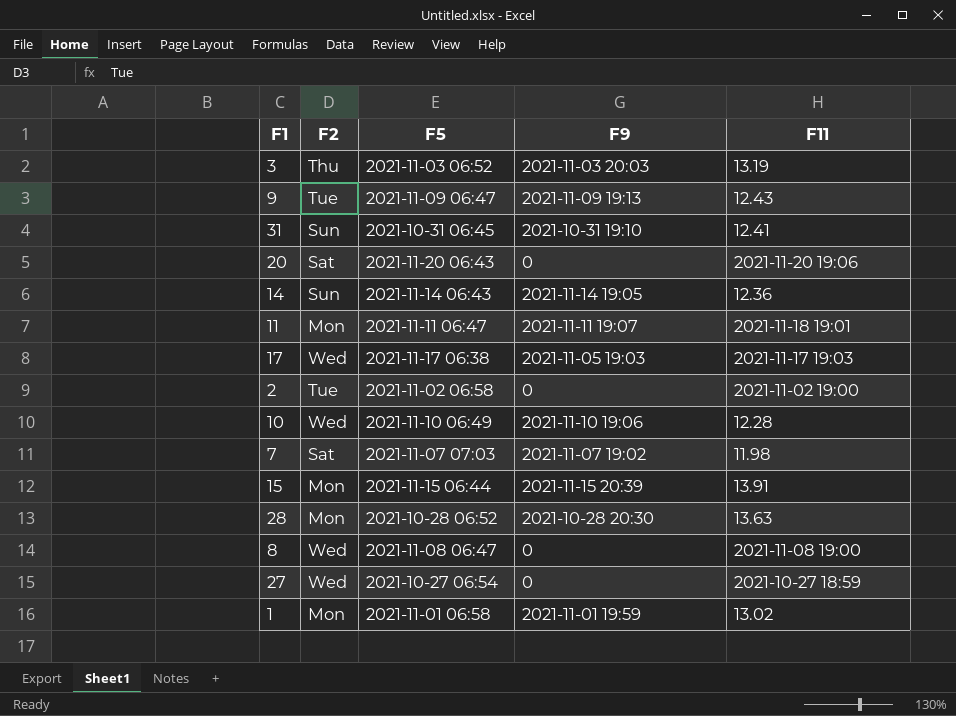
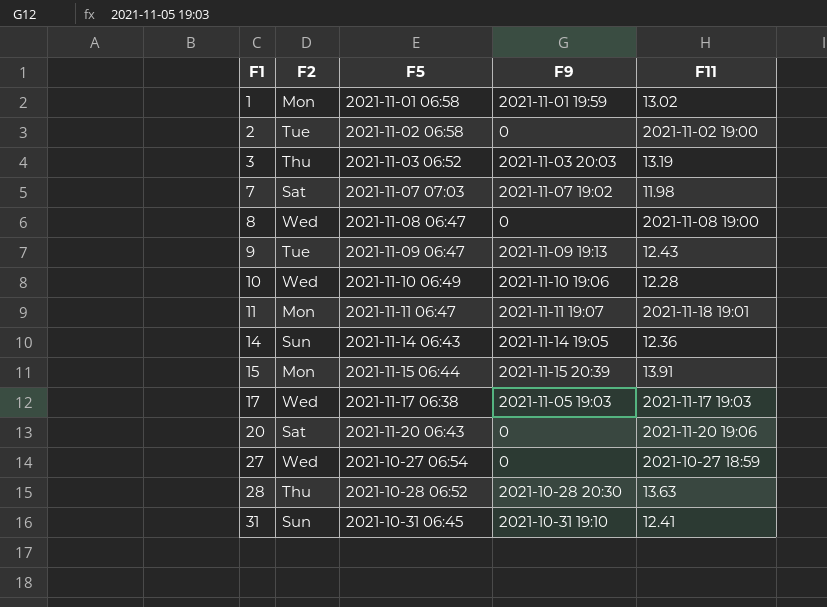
row order: none -> F1 ascending
28 | F2: Mon -> Thu

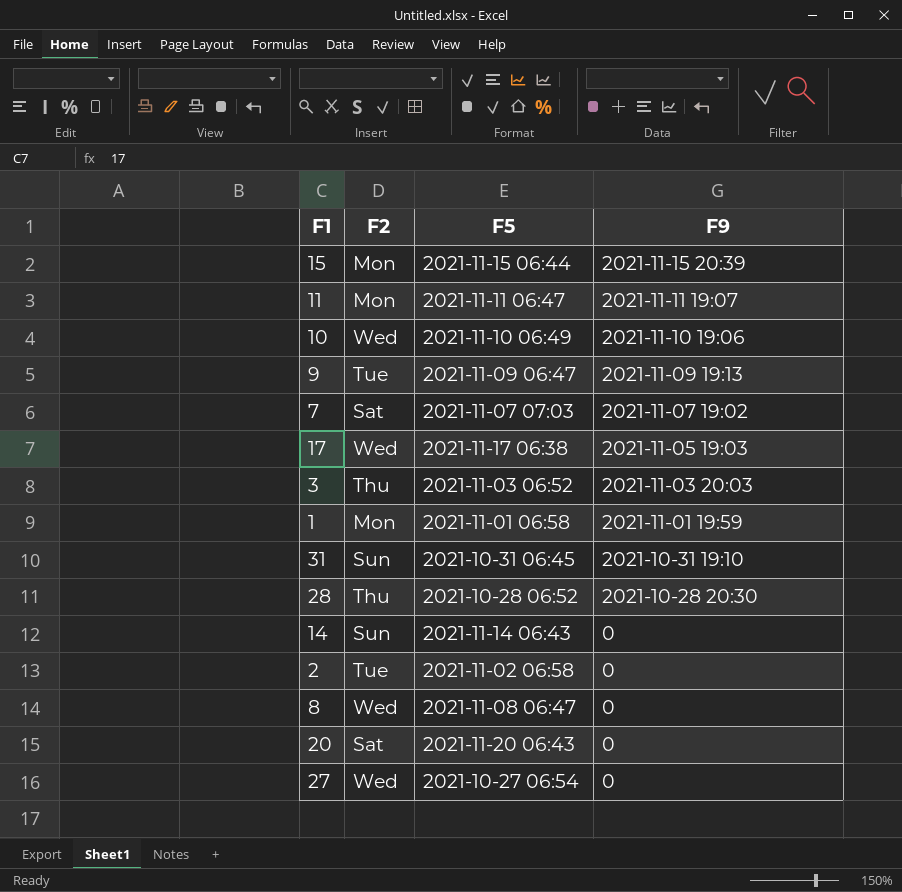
row order: F1 ascending -> F9 descending
column F11 | position: 5 -> none
14 | F9: 2021-11-14 19:05 -> 0

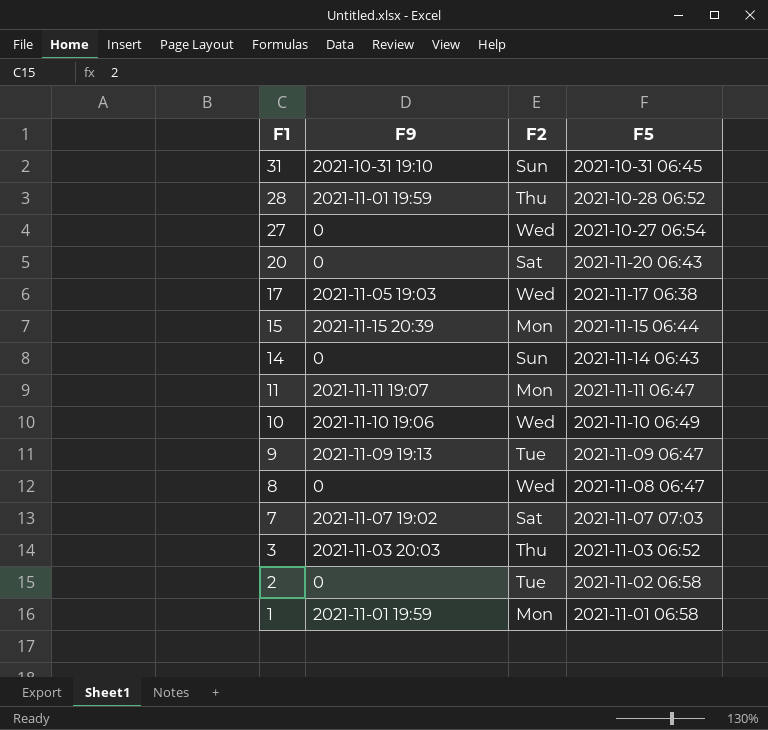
row order: F9 descending -> F1 descending
column F9 | position: 4 -> 2
28 | F9: 2021-10-28 20:30 -> 2021-11-01 19:59

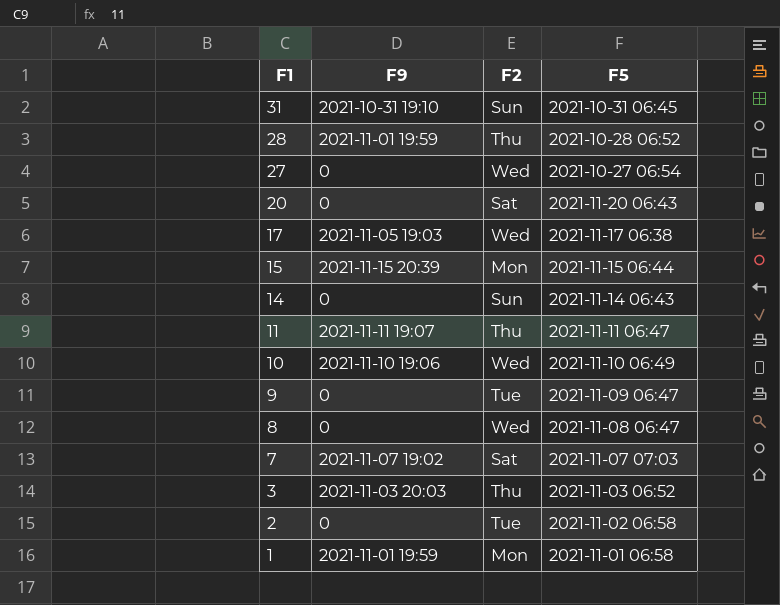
11 | F2: Mon -> Thu
9 | F9: 2021-11-09 19:13 -> 0

